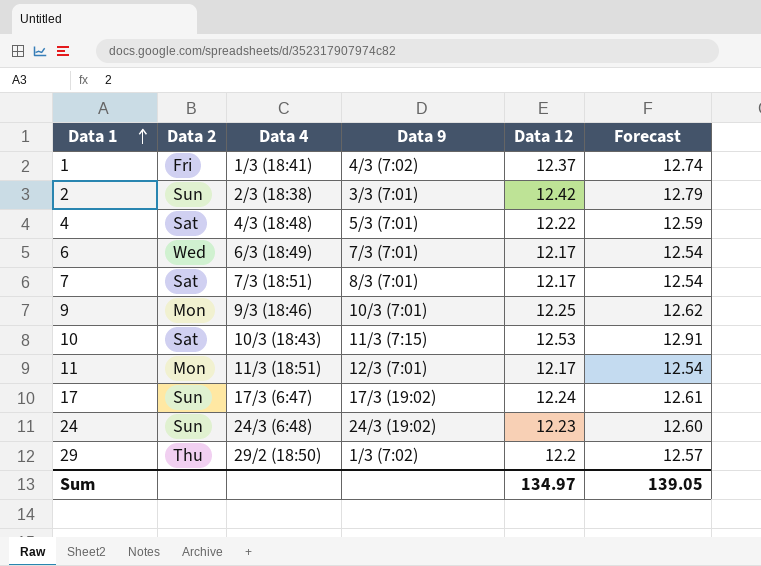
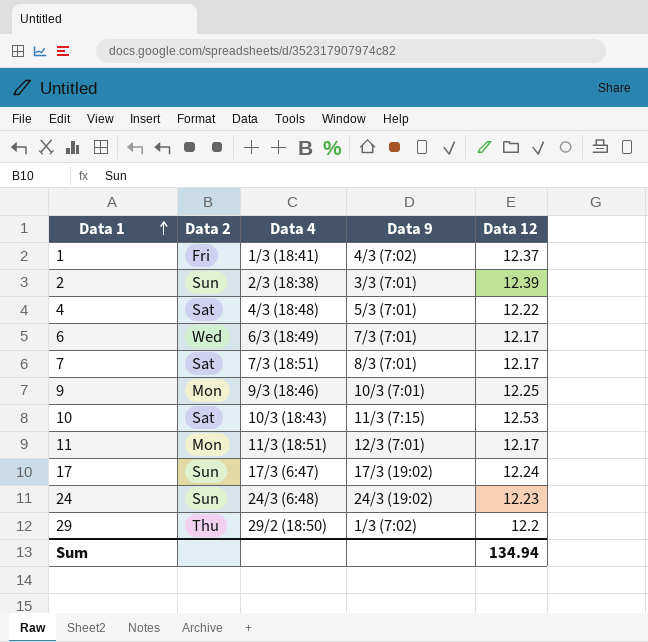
column Forecast | formula: [Data 12] * 1.03 -> none
2 | Data 12: 12.42 -> 12.39
Sum | Data 12: 134.97 -> 134.94

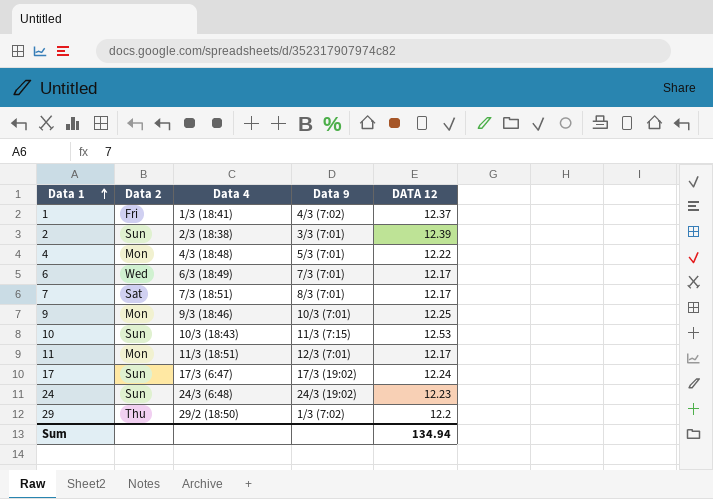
column name: Data 12 -> DATA 12
4 | Data 2: Sat -> Mon
10 | Data 2: Sat -> Sun

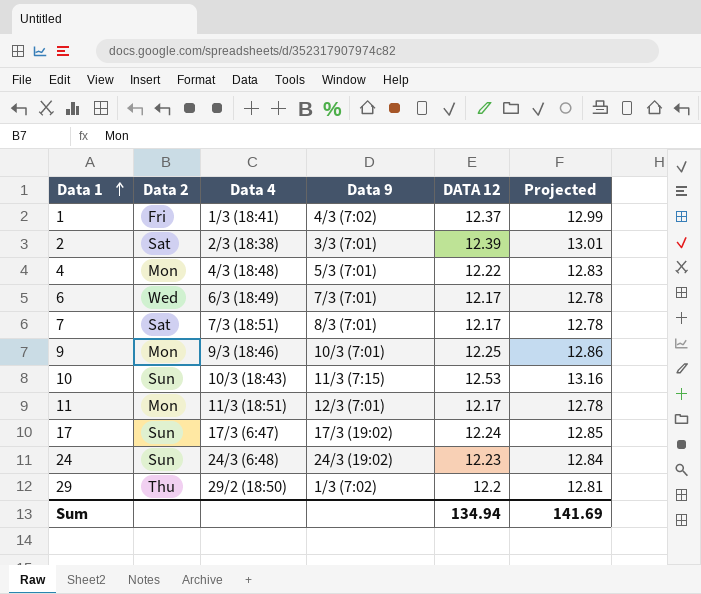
column Projected | formula: none -> [DATA 12] * 1.05
2 | Data 2: Sun -> Sat

